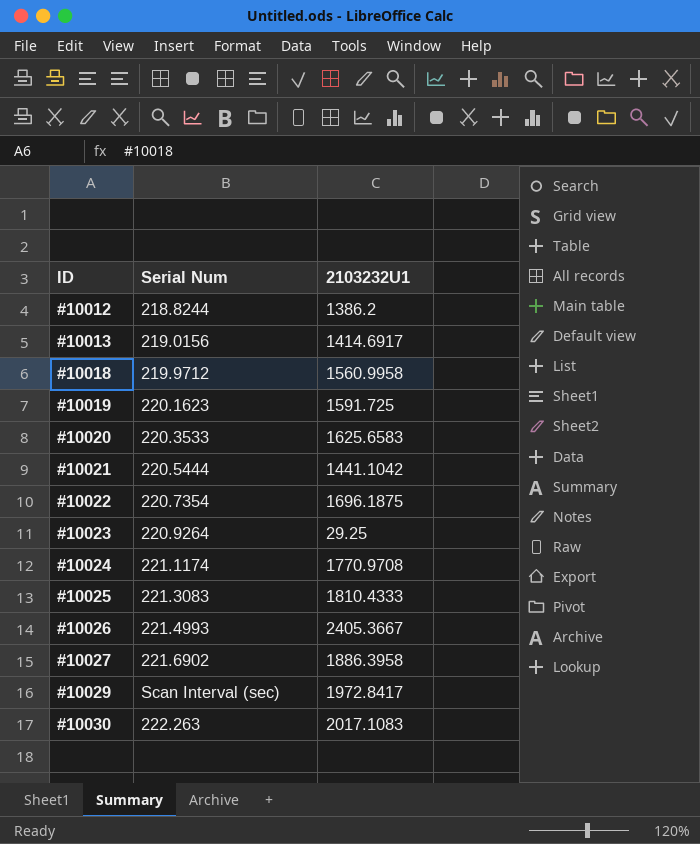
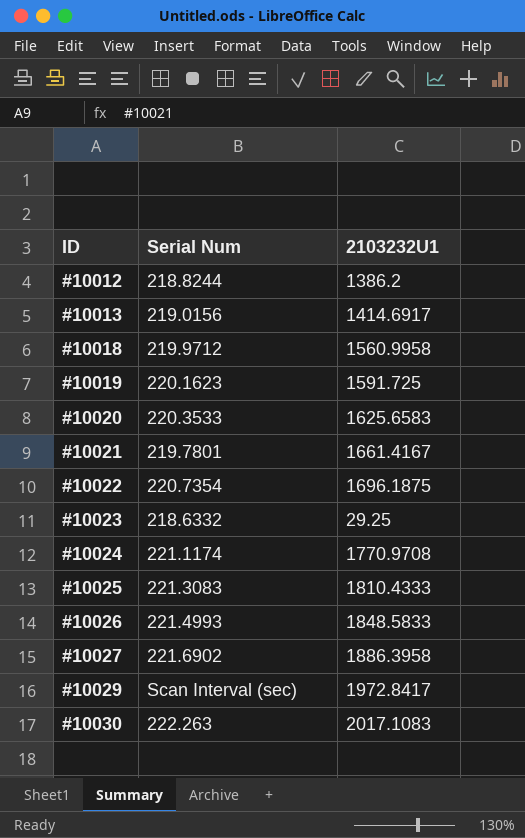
#10021 | Serial Num: 220.5444 -> 219.7801
#10021 | 2103232U1: 1441.1042 -> 1661.4167
#10023 | Serial Num: 220.9264 -> 218.6332
#10026 | 2103232U1: 2405.3667 -> 1848.5833

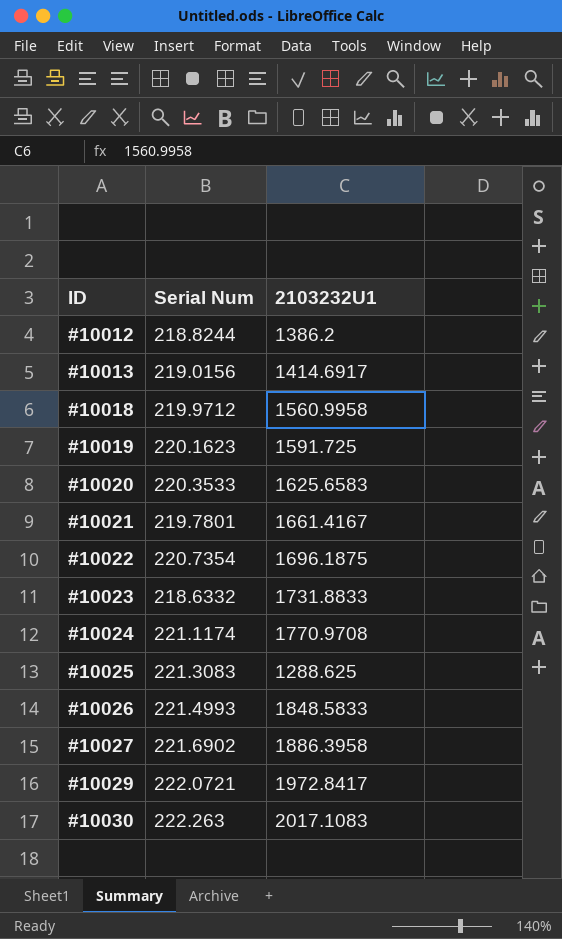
#10023 | 2103232U1: 29.25 -> 1731.8833
#10025 | 2103232U1: 1810.4333 -> 1288.625
#10029 | Serial Num: Scan Interval (sec) -> 222.0721

